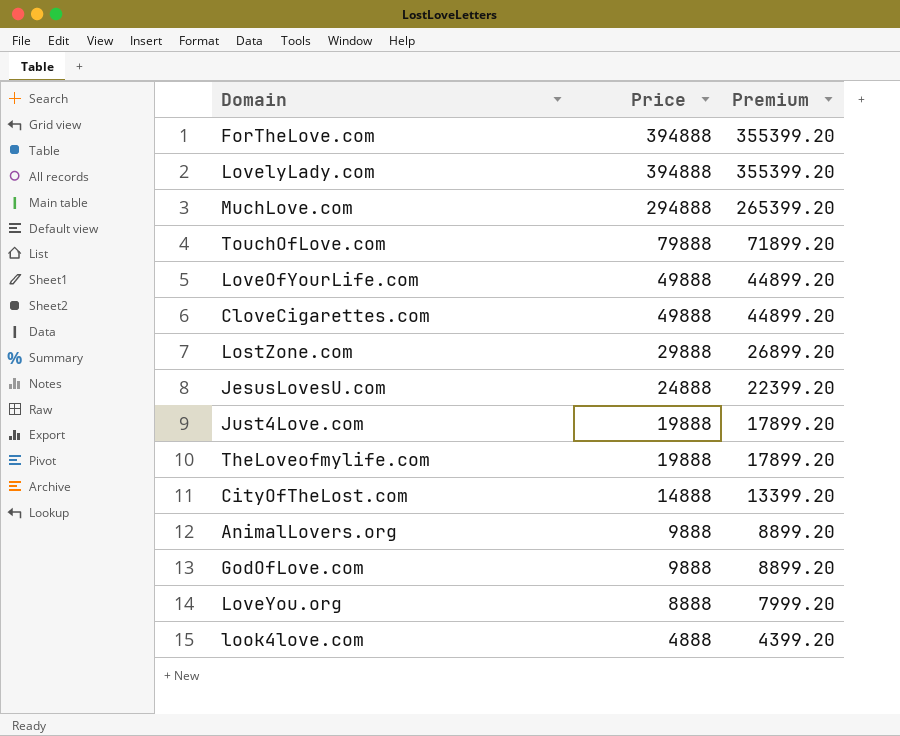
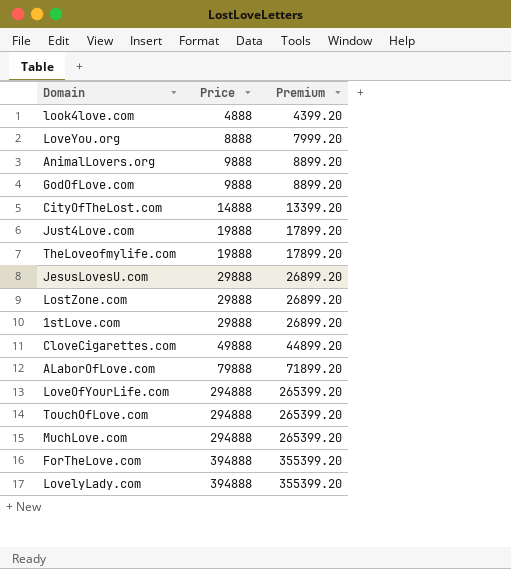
row order: Price descending -> Price ascending
JesusLovesU.com | Price: 24888 -> 29888
JesusLovesU.com | Premium: 22399.20 -> 26899.20
row 1stLove.com: none -> 29888 | 26899.20
row ALaborOfLove.com: none -> 79888 | 71899.20
LoveOfYourLife.com | Price: 49888 -> 294888
LoveOfYourLife.com | Premium: 44899.20 -> 265399.20
TouchOfLove.com | Price: 79888 -> 294888
TouchOfLove.com | Premium: 71899.20 -> 265399.20

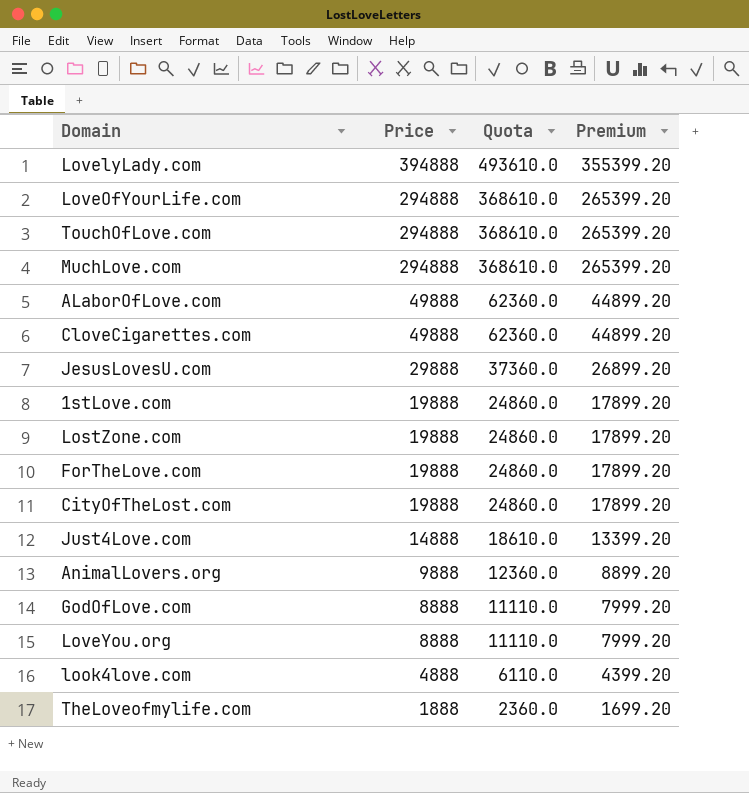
row order: Price ascending -> Price descending
column Quota | formula: none -> [Price] * 1.25
ALaborOfLove.com | Price: 79888 -> 49888
ALaborOfLove.com | Premium: 71899.20 -> 44899.20
1stLove.com | Price: 29888 -> 19888
1stLove.com | Premium: 26899.20 -> 17899.20
LostZone.com | Price: 29888 -> 19888
LostZone.com | Premium: 26899.20 -> 17899.20
ForTheLove.com | Price: 394888 -> 19888
ForTheLove.com | Premium: 355399.20 -> 17899.20
CityOfTheLost.com | Price: 14888 -> 19888
CityOfTheLost.com | Premium: 13399.20 -> 17899.20
Just4Love.com | Price: 19888 -> 14888
Just4Love.com | Premium: 17899.20 -> 13399.20
GodOfLove.com | Price: 9888 -> 8888
GodOfLove.com | Premium: 8899.20 -> 7999.20
TheLoveofmylife.com | Price: 19888 -> 1888
TheLoveofmylife.com | Premium: 17899.20 -> 1699.20

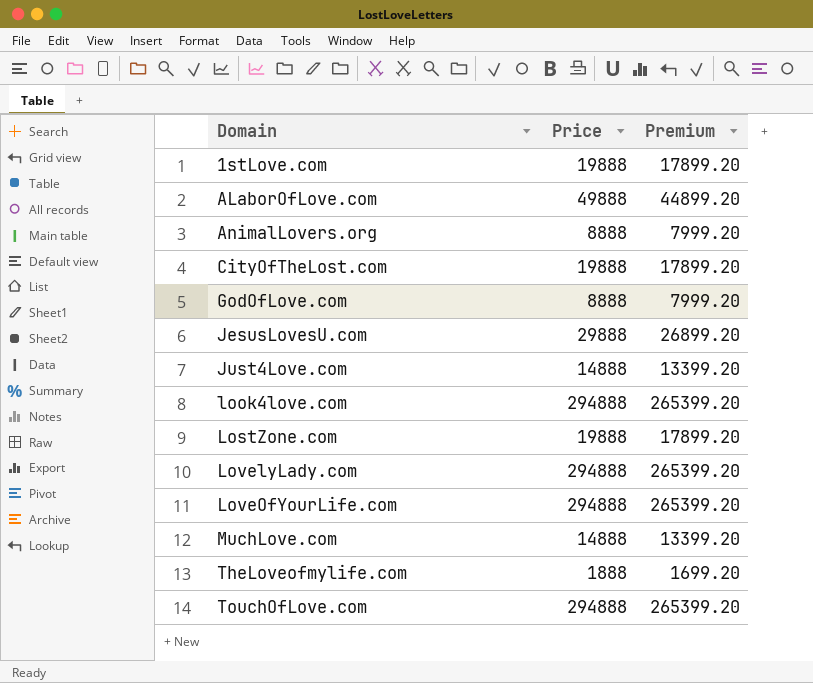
row order: Price descending -> Domain ascending
column Quota | formula: [Price] * 1.25 -> none
row CloveCigarettes.com: 49888 | 62360.0 | 44899.20 -> none
row ForTheLove.com: 19888 | 24860.0 | 17899.20 -> none
row LoveYou.org: 8888 | 11110.0 | 7999.20 -> none
AnimalLovers.org | Price: 9888 -> 8888
AnimalLovers.org | Premium: 8899.20 -> 7999.20
look4love.com | Price: 4888 -> 294888
look4love.com | Premium: 4399.20 -> 265399.20
LovelyLady.com | Price: 394888 -> 294888
LovelyLady.com | Premium: 355399.20 -> 265399.20
MuchLove.com | Price: 294888 -> 14888
MuchLove.com | Premium: 265399.20 -> 13399.20

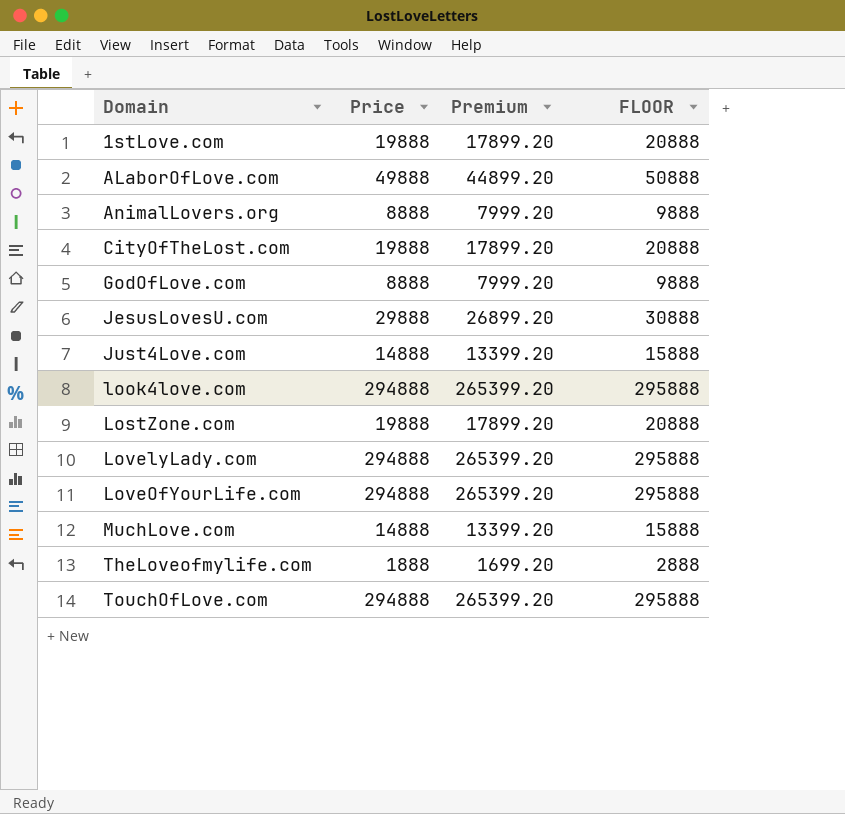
column FLOOR | formula: none -> [Price] + 1000

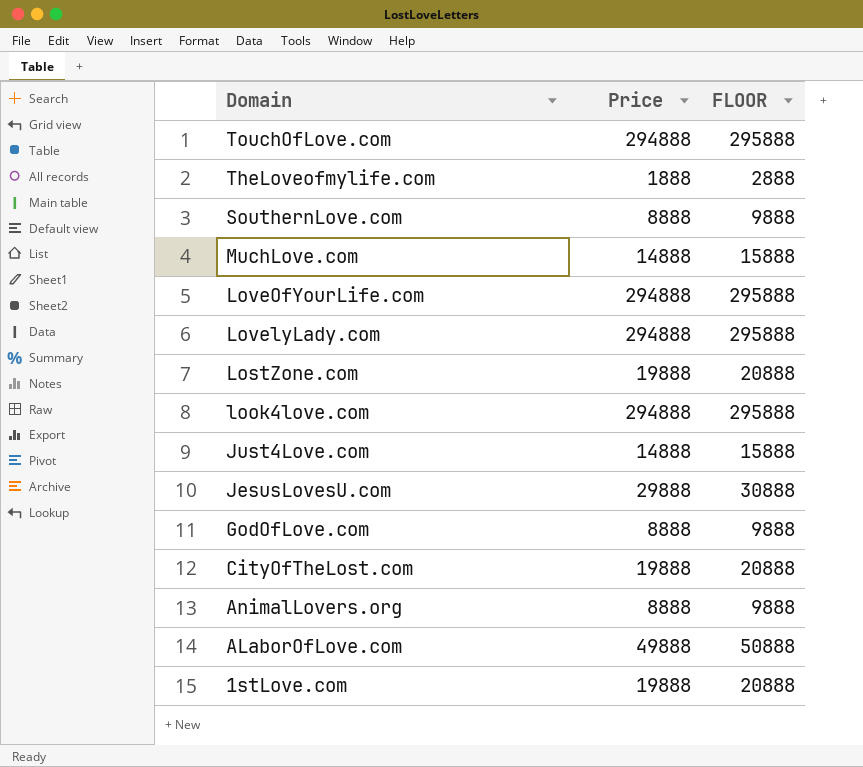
row order: Domain ascending -> Domain descending
column Premium | formula: [Price] * 0.9 -> none
row SouthernLove.com: none -> 8888 | 9888

